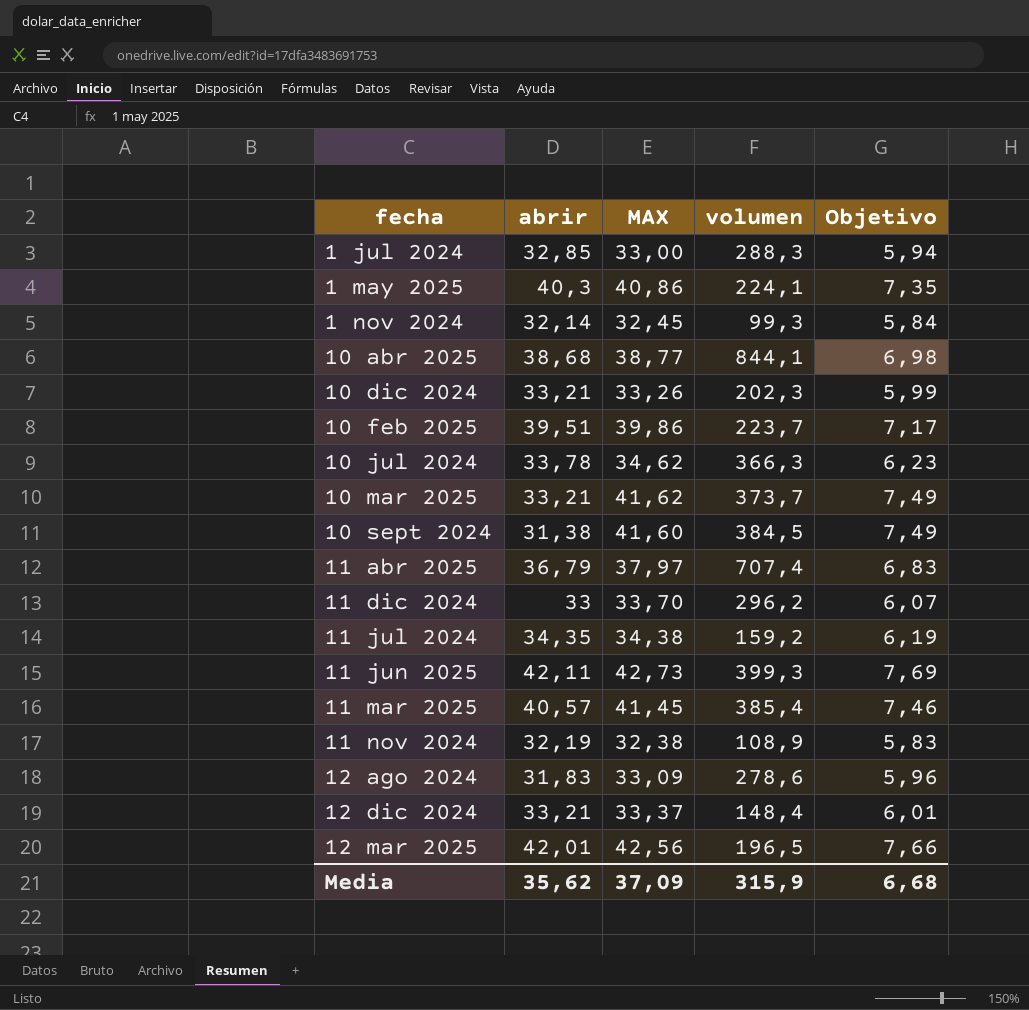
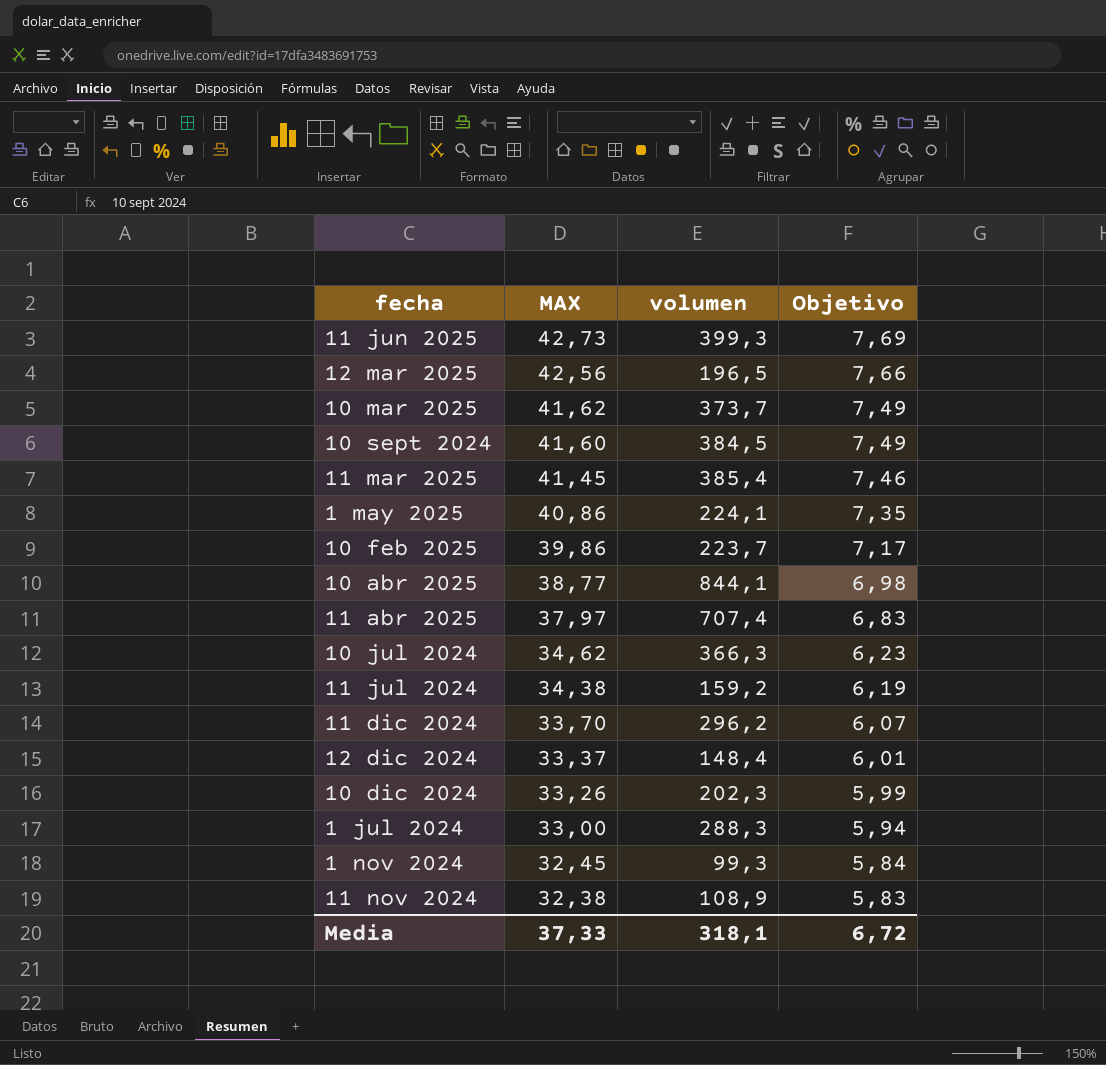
row order: none -> MAX descending
column abrir | position: 2 -> none
row 12 ago 2024: 31,83 | 33,09 | 278,6 | 5,96 -> none
Media | MAX: 37,09 -> 37,33
Media | volumen: 315,9 -> 318,1
Media | Objetivo: 6,68 -> 6,72

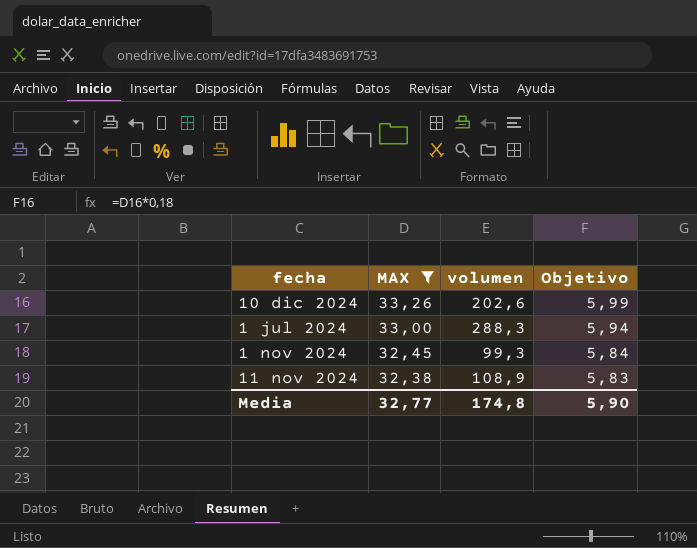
filter: none -> MAX <= 33,26
10 dic 2024 | volumen: 202,3 -> 202,6
Media | MAX: 37,33 -> 32,77
Media | volumen: 318,1 -> 174,8
Media | Objetivo: 6,72 -> 5,90

